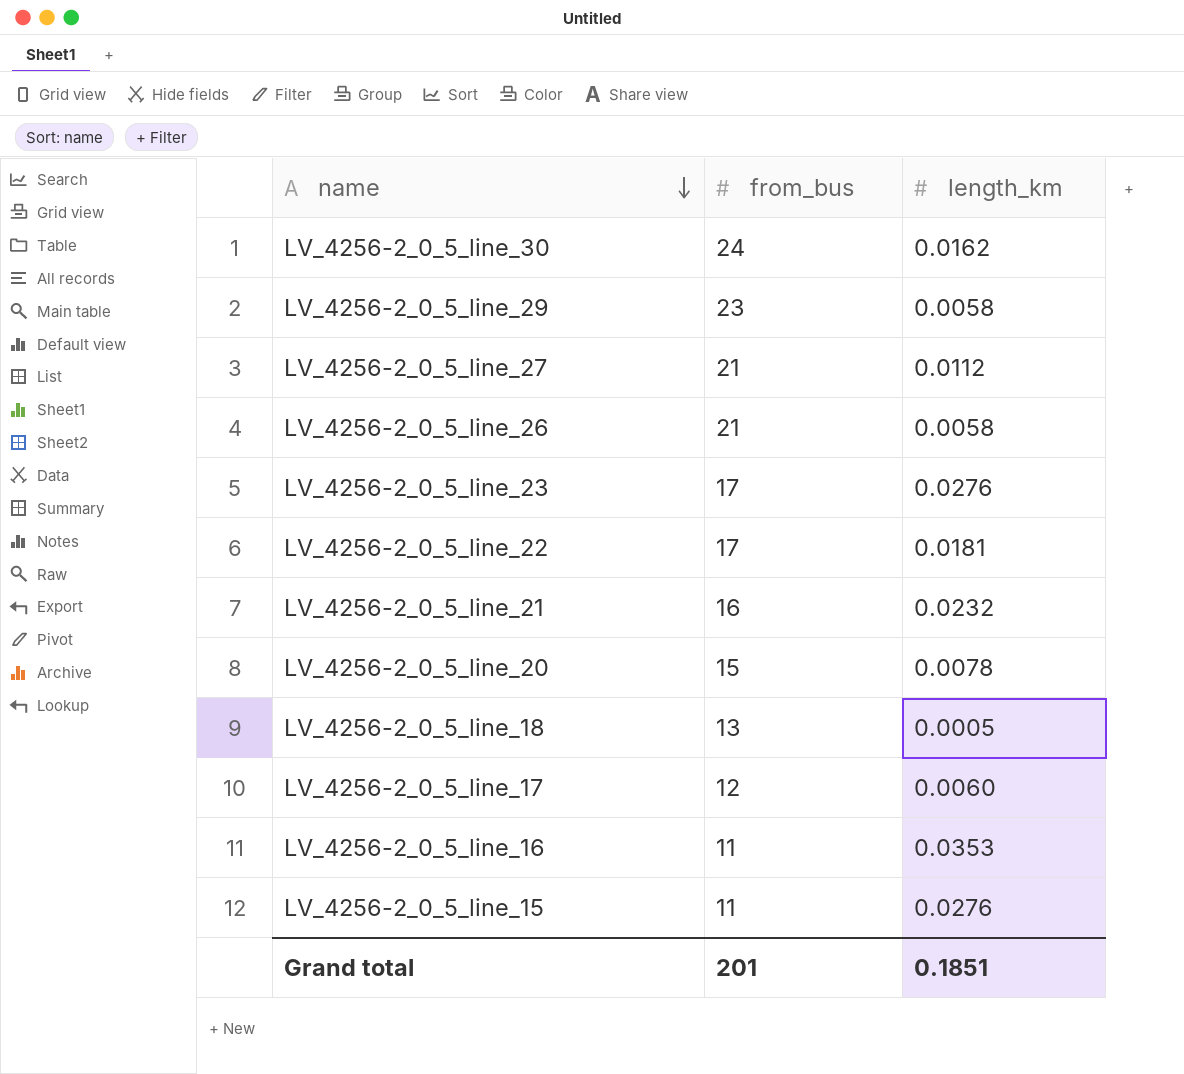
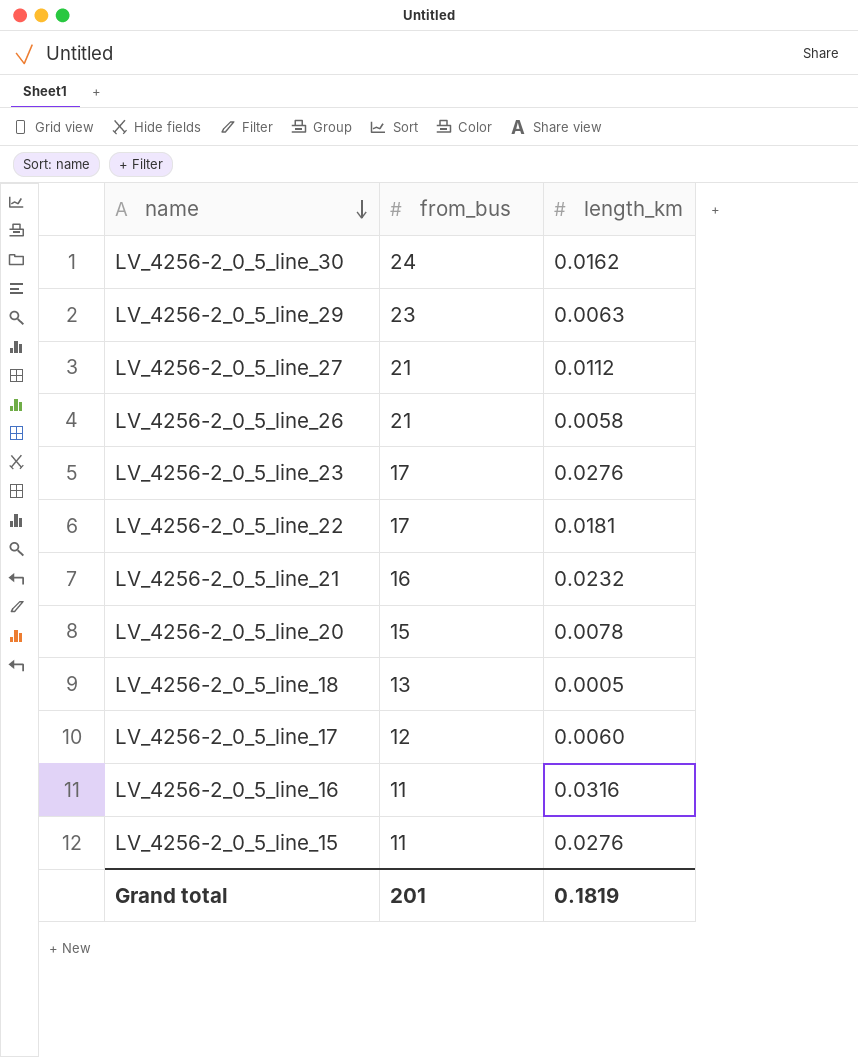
LV_4256-2_0_5_line_29 | length_km: 0.0058 -> 0.0063
LV_4256-2_0_5_line_16 | length_km: 0.0353 -> 0.0316
Grand total | length_km: 0.1851 -> 0.1819

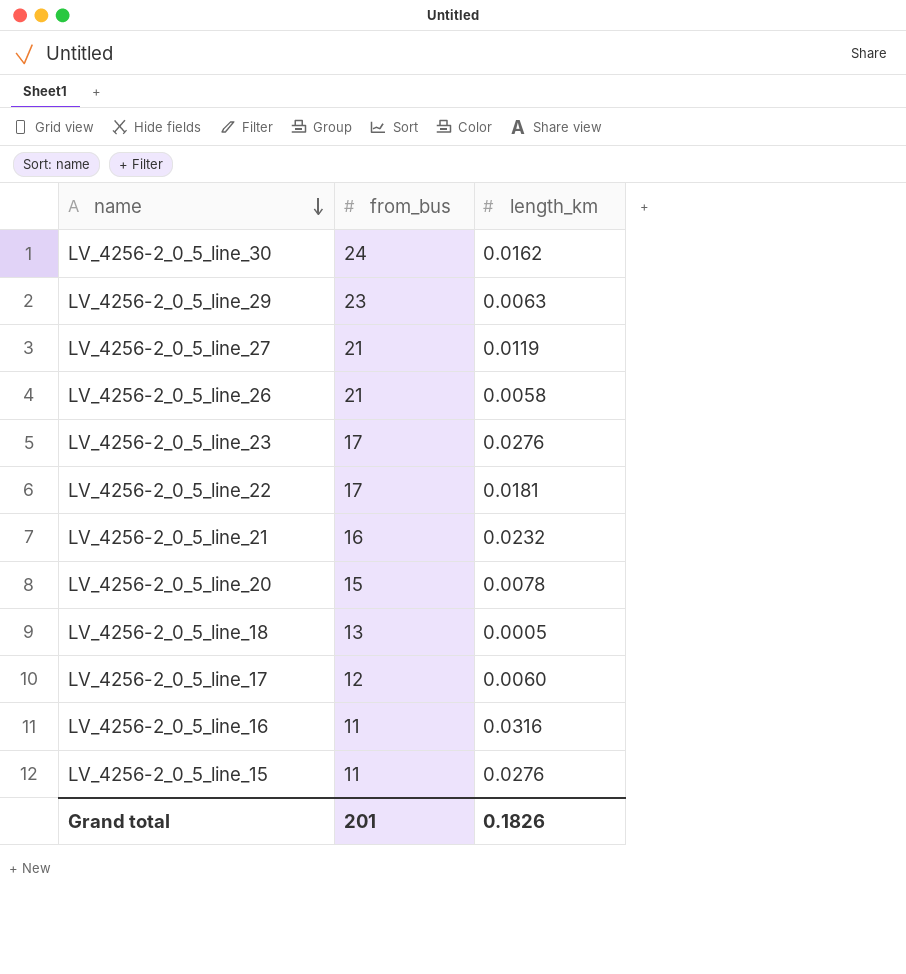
LV_4256-2_0_5_line_27 | length_km: 0.0112 -> 0.0119
Grand total | length_km: 0.1819 -> 0.1826

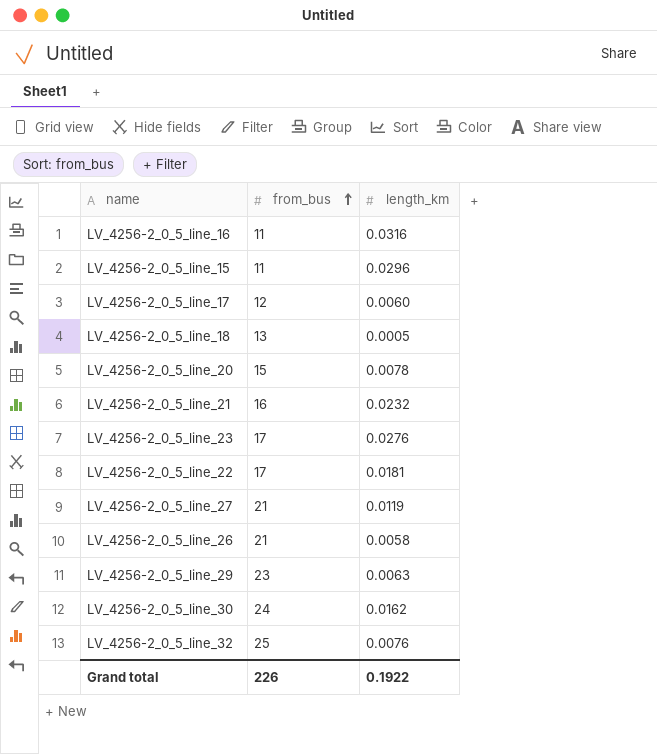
row order: name descending -> from_bus ascending
LV_4256-2_0_5_line_15 | length_km: 0.0276 -> 0.0296
row LV_4256-2_0_5_line_32: none -> 25 | 0.0076
Grand total | from_bus: 201 -> 226
Grand total | length_km: 0.1826 -> 0.1922

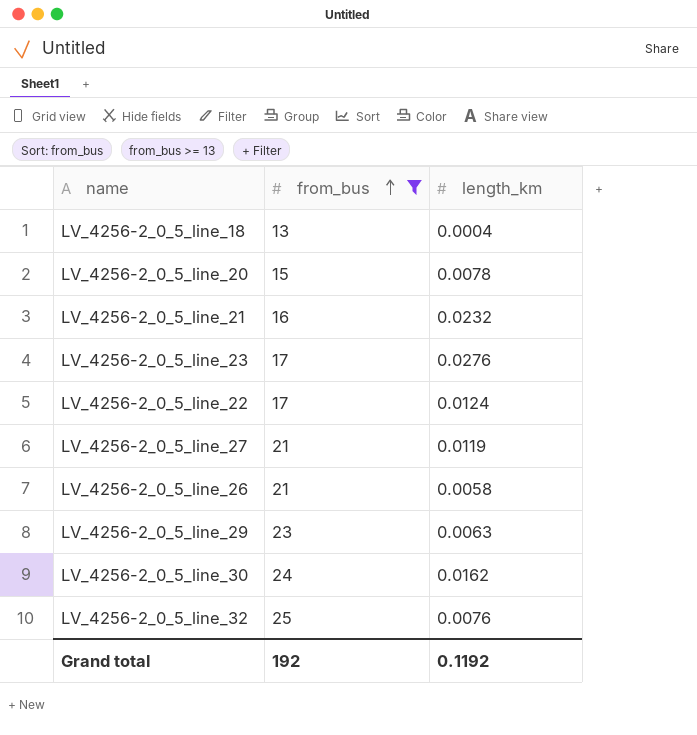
filter: none -> from_bus >= 13
LV_4256-2_0_5_line_18 | length_km: 0.0005 -> 0.0004
LV_4256-2_0_5_line_22 | length_km: 0.0181 -> 0.0124
Grand total | from_bus: 226 -> 192
Grand total | length_km: 0.1922 -> 0.1192

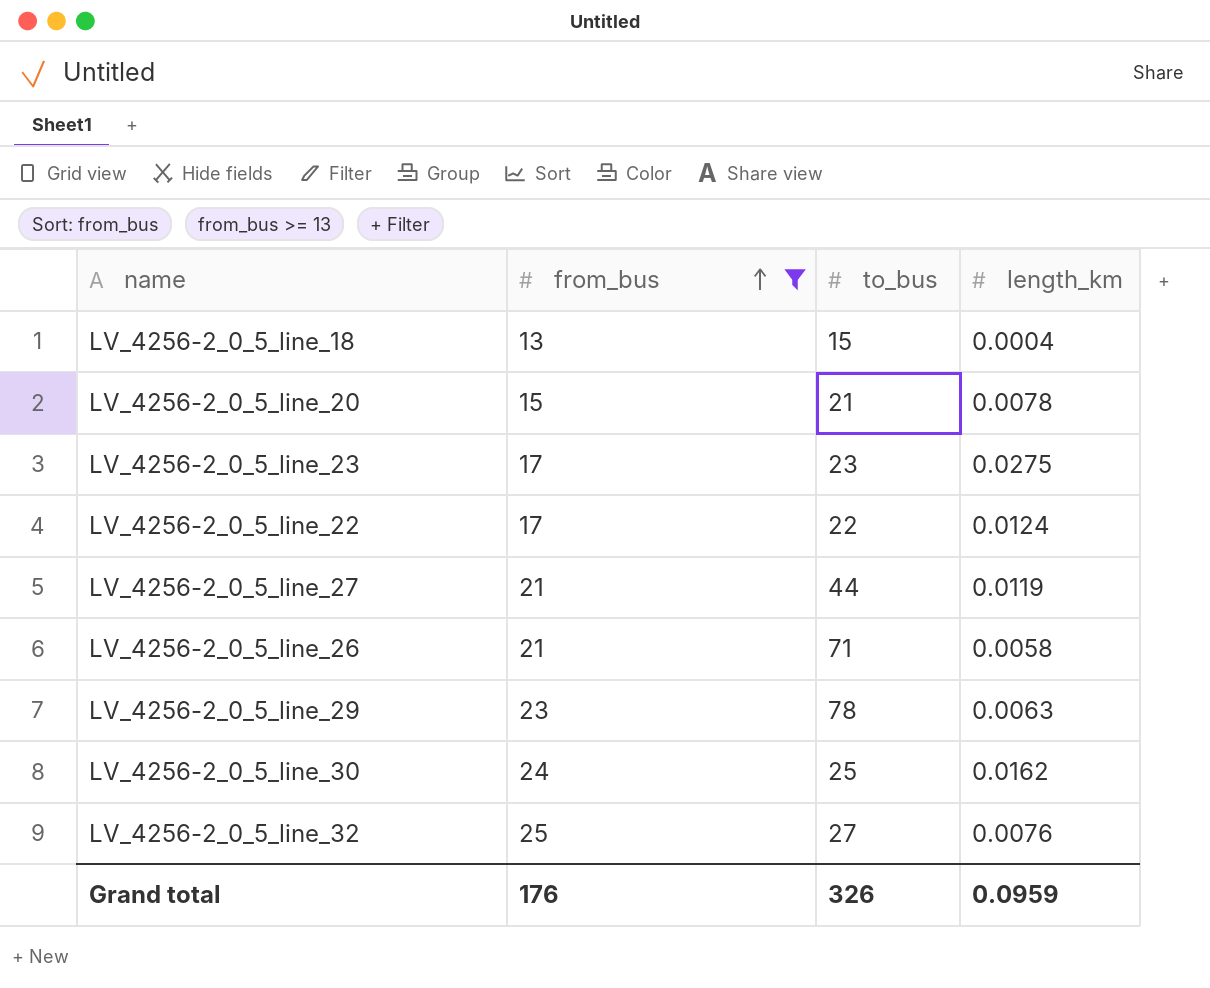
column to_bus | position: none -> 3
row LV_4256-2_0_5_line_21: 16 | 0.0232 -> none
LV_4256-2_0_5_line_23 | length_km: 0.0276 -> 0.0275
Grand total | from_bus: 192 -> 176
Grand total | length_km: 0.1192 -> 0.0959

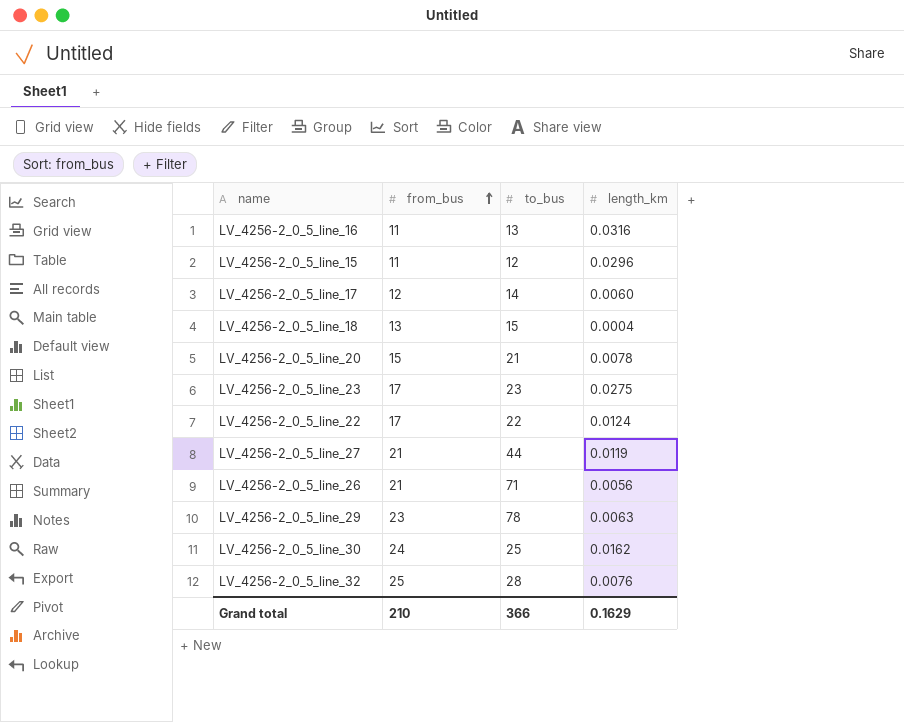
filter: from_bus >= 13 -> none
LV_4256-2_0_5_line_26 | length_km: 0.0058 -> 0.0056
LV_4256-2_0_5_line_32 | to_bus: 27 -> 28
Grand total | from_bus: 176 -> 210
Grand total | to_bus: 326 -> 366
Grand total | length_km: 0.0959 -> 0.1629

